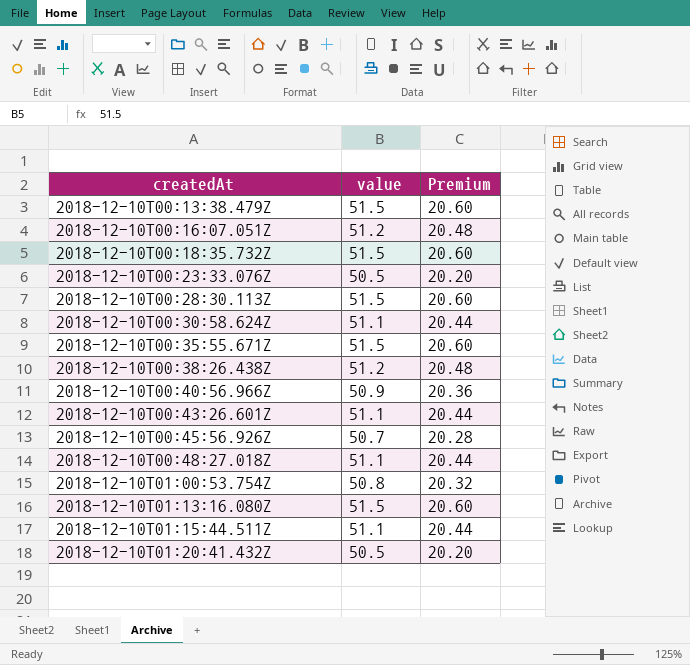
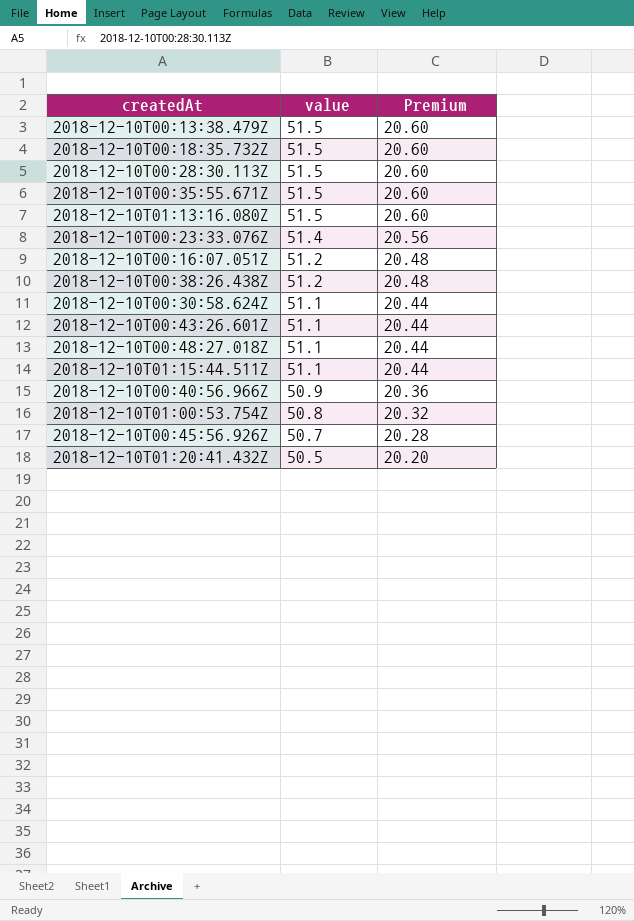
row order: createdAt ascending -> value descending
2018-12-10T00:23:33.076Z | value: 50.5 -> 51.4
2018-12-10T00:23:33.076Z | Premium: 20.20 -> 20.56

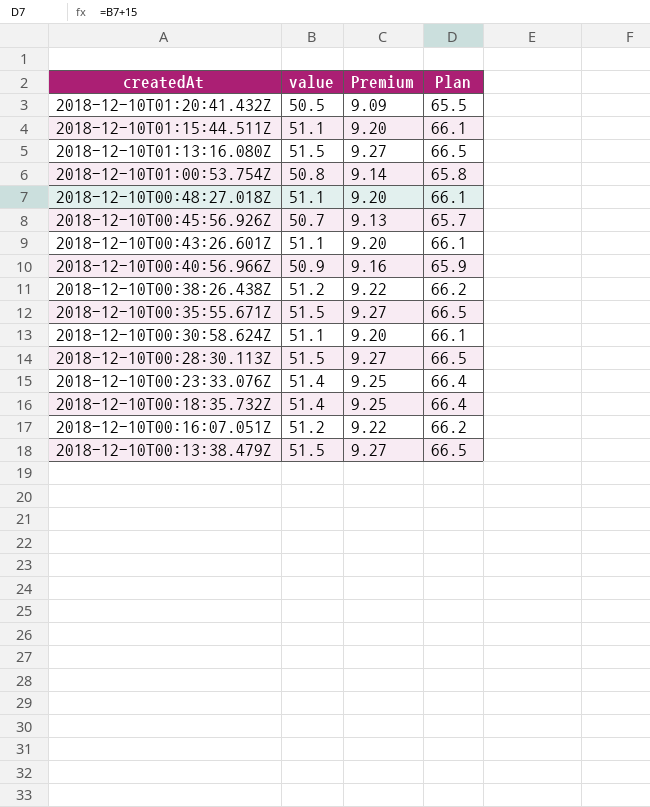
row order: value descending -> createdAt descending
column Premium | formula: [value] * 0.4 -> [value] * 0.18
column Plan | formula: none -> [value] + 15
2018-12-10T00:18:35.732Z | value: 51.5 -> 51.4

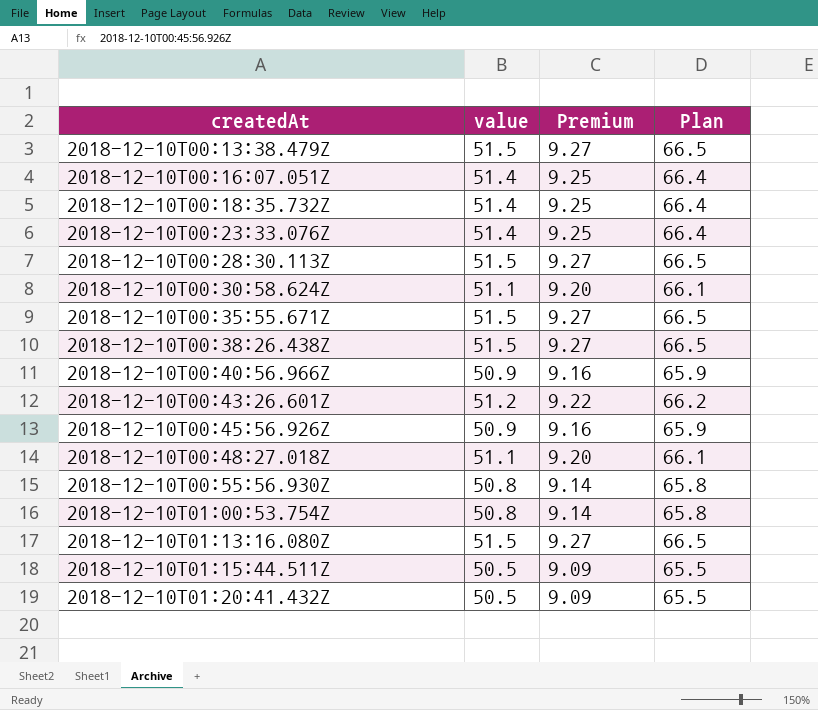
row order: createdAt descending -> createdAt ascending
2018-12-10T00:16:07.051Z | value: 51.2 -> 51.4
2018-12-10T00:16:07.051Z | Premium: 9.22 -> 9.25
2018-12-10T00:16:07.051Z | Plan: 66.2 -> 66.4
2018-12-10T00:38:26.438Z | value: 51.2 -> 51.5
2018-12-10T00:38:26.438Z | Premium: 9.22 -> 9.27
2018-12-10T00:38:26.438Z | Plan: 66.2 -> 66.5
2018-12-10T00:43:26.601Z | value: 51.1 -> 51.2
2018-12-10T00:43:26.601Z | Premium: 9.20 -> 9.22
2018-12-10T00:43:26.601Z | Plan: 66.1 -> 66.2
2018-12-10T00:45:56.926Z | value: 50.7 -> 50.9
2018-12-10T00:45:56.926Z | Premium: 9.13 -> 9.16
2018-12-10T00:45:56.926Z | Plan: 65.7 -> 65.9
row 2018-12-10T00:55:56.930Z: none -> 50.8 | 9.14 | 65.8
2018-12-10T01:15:44.511Z | value: 51.1 -> 50.5
2018-12-10T01:15:44.511Z | Premium: 9.20 -> 9.09
2018-12-10T01:15:44.511Z | Plan: 66.1 -> 65.5

